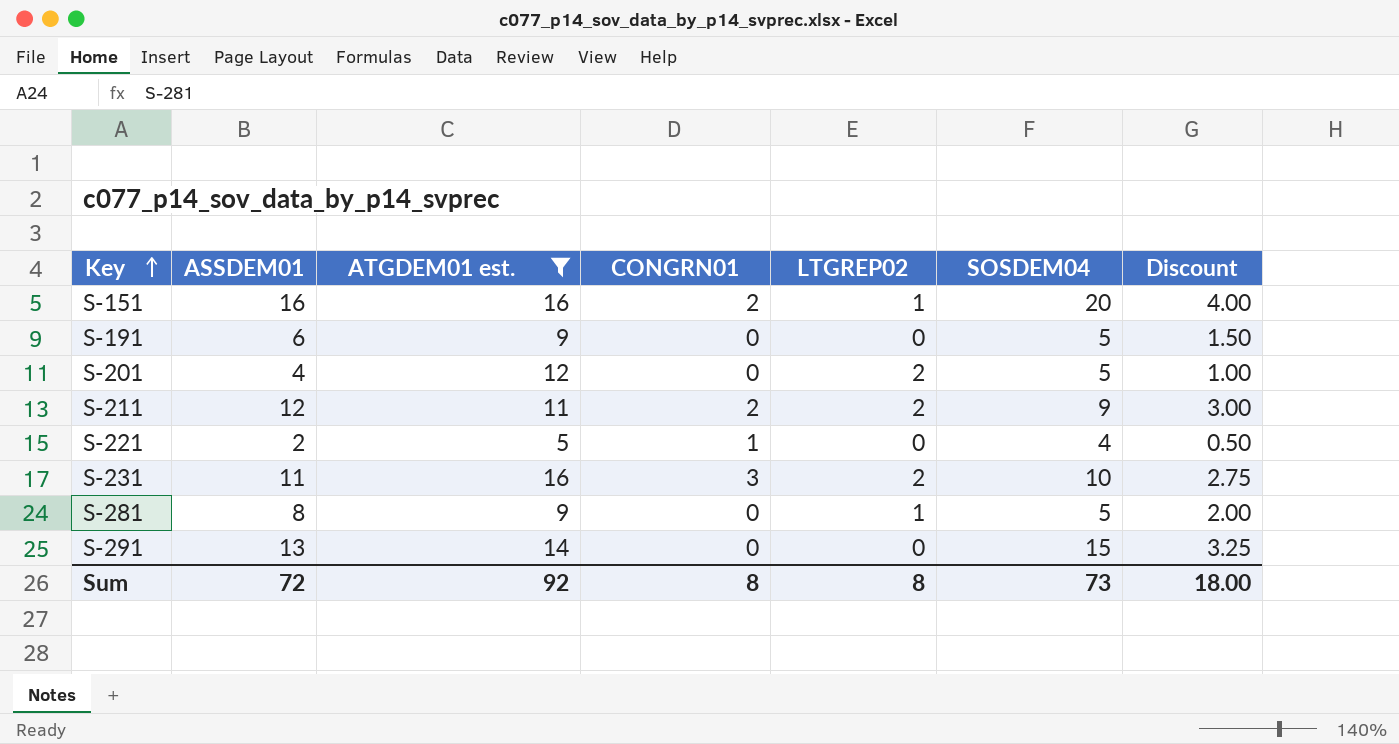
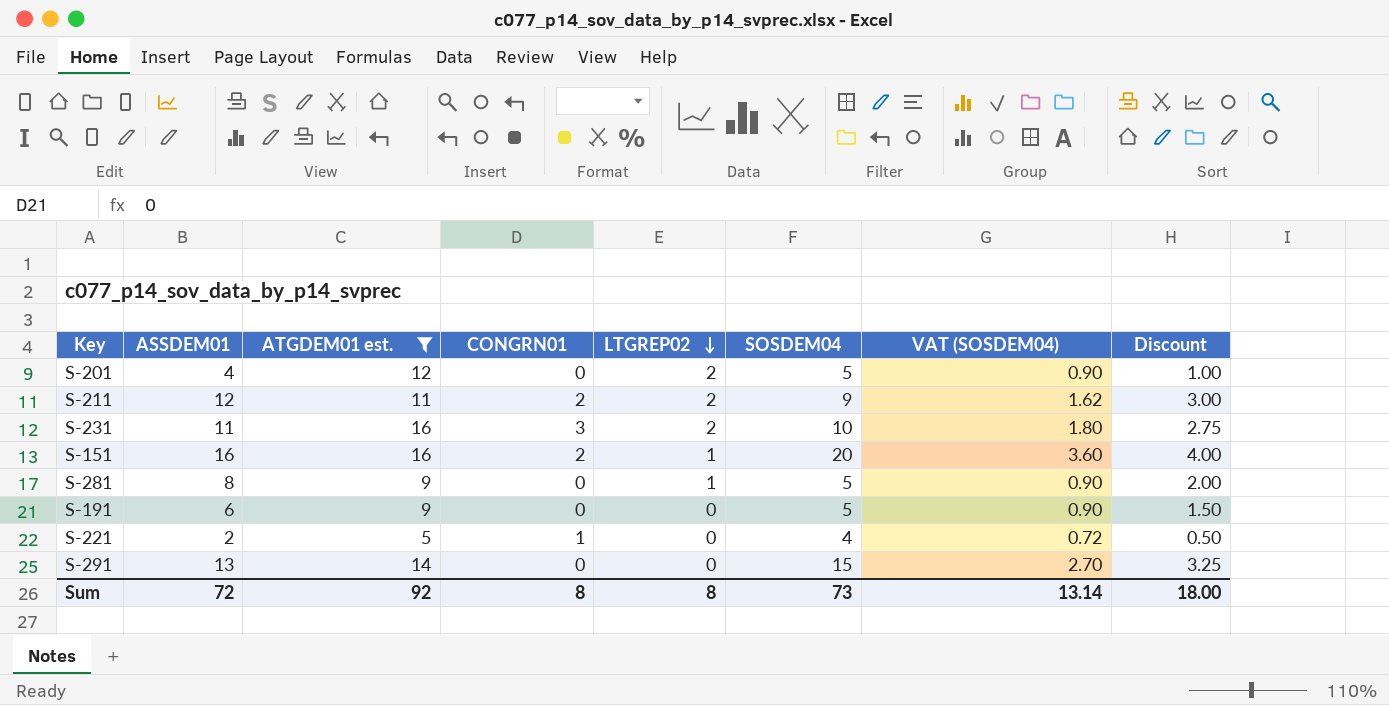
row order: Key ascending -> LTGREP02 descending
column VAT (SOSDEM04) | formula: none -> [SOSDEM04] * 0.18

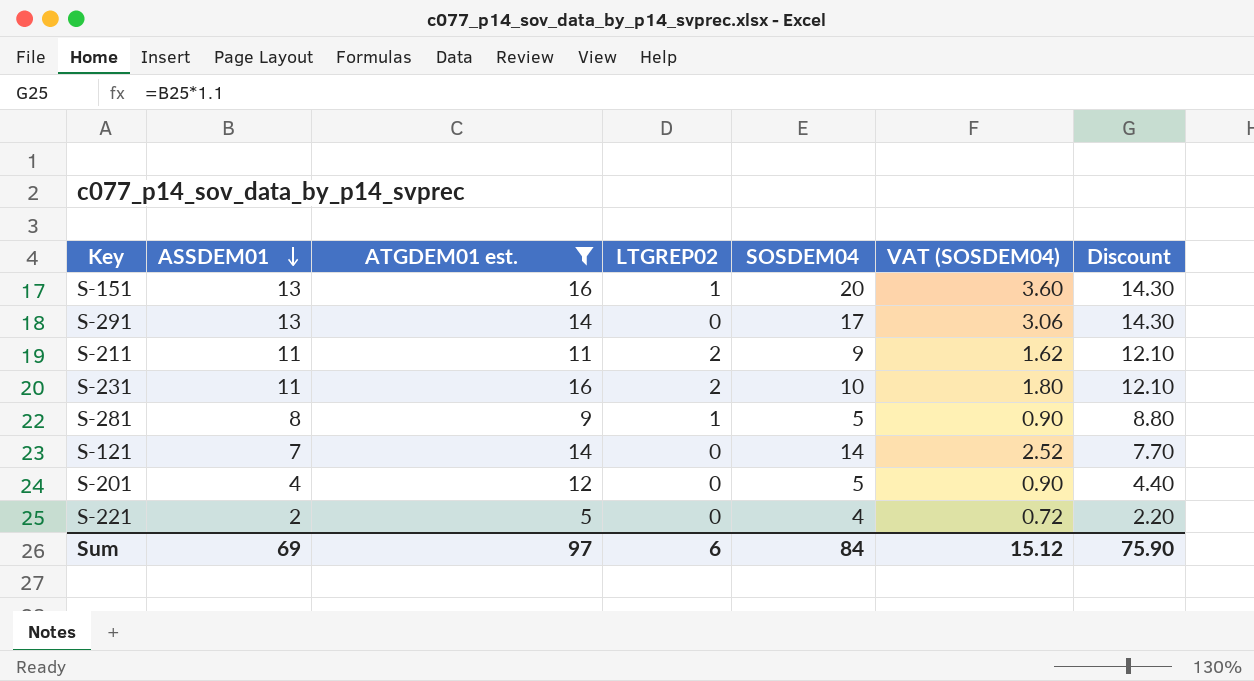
row order: LTGREP02 descending -> ASSDEM01 descending
column CONGRN01 | position: 4 -> none
column Discount | formula: [ASSDEM01] * 0.25 -> [ASSDEM01] * 1.1
row S-191: 6 | 9 | 0 | 0 | 5 | 0.90 | 1.50 -> none
S-151 | ASSDEM01: 16 -> 13
S-291 | SOSDEM04: 15 -> 17
S-291 | VAT (SOSDEM04): 2.70 -> 3.06
S-211 | ASSDEM01: 12 -> 11
row S-121: none -> 7 | 14 | 0 | 14 | 2.52 | 7.70
S-201 | LTGREP02: 2 -> 0
Sum | ASSDEM01: 72 -> 69
Sum | ATGDEM01 est.: 92 -> 97
Sum | LTGREP02: 8 -> 6
Sum | SOSDEM04: 73 -> 84
Sum | VAT (SOSDEM04): 13.14 -> 15.12
Sum | Discount: 18.00 -> 75.90

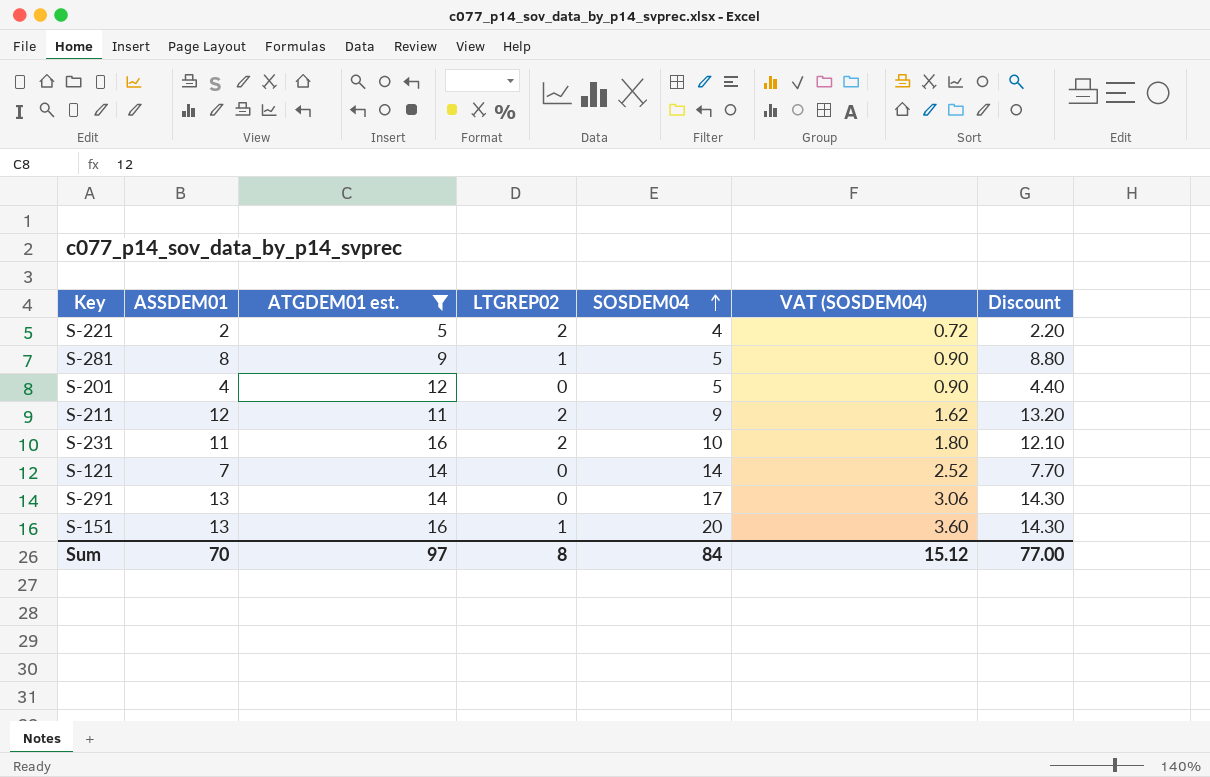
row order: ASSDEM01 descending -> SOSDEM04 ascending
S-221 | LTGREP02: 0 -> 2
S-211 | ASSDEM01: 11 -> 12
S-211 | Discount: 12.10 -> 13.20
Sum | ASSDEM01: 69 -> 70
Sum | LTGREP02: 6 -> 8
Sum | Discount: 75.90 -> 77.00

